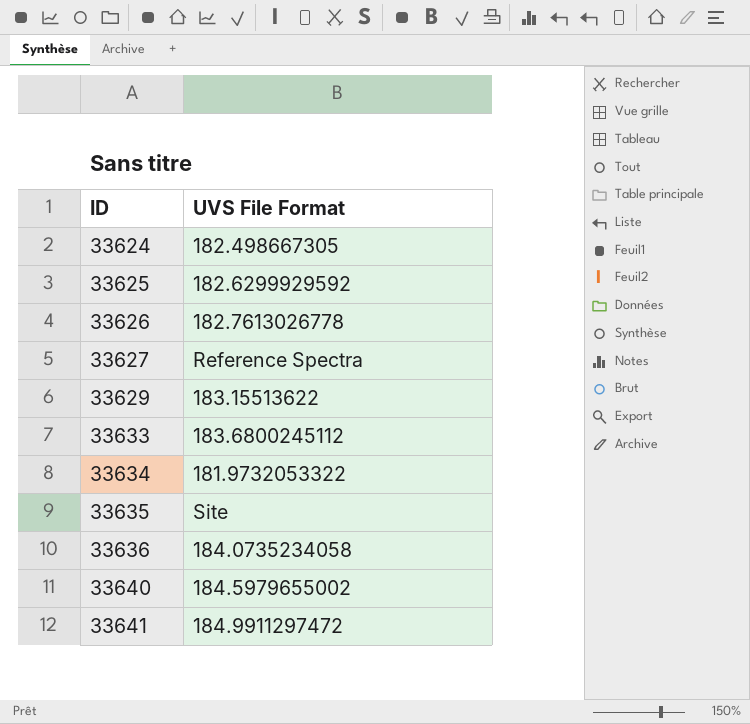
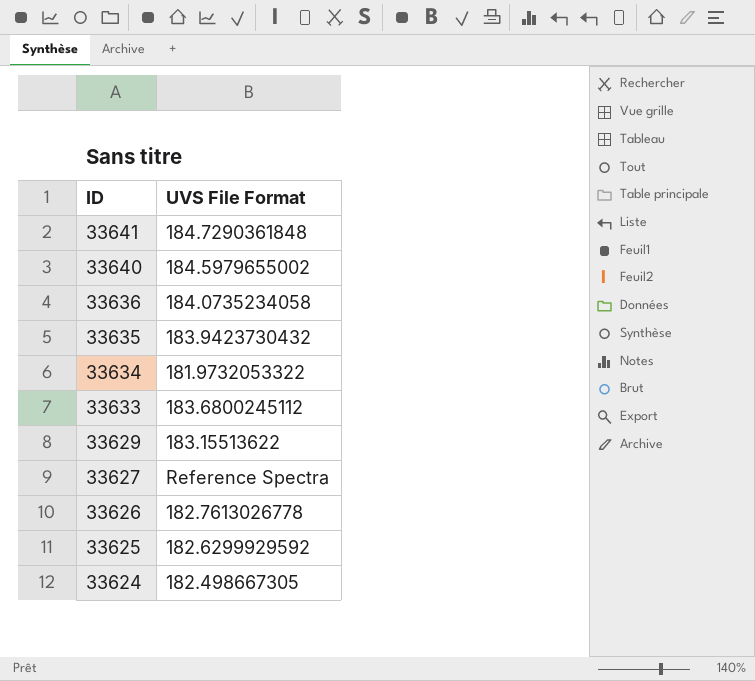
row order: ID ascending -> ID descending
33641 | UVS File Format: 184.9911297472 -> 184.7290361848
33635 | UVS File Format: Site -> 183.9423730432

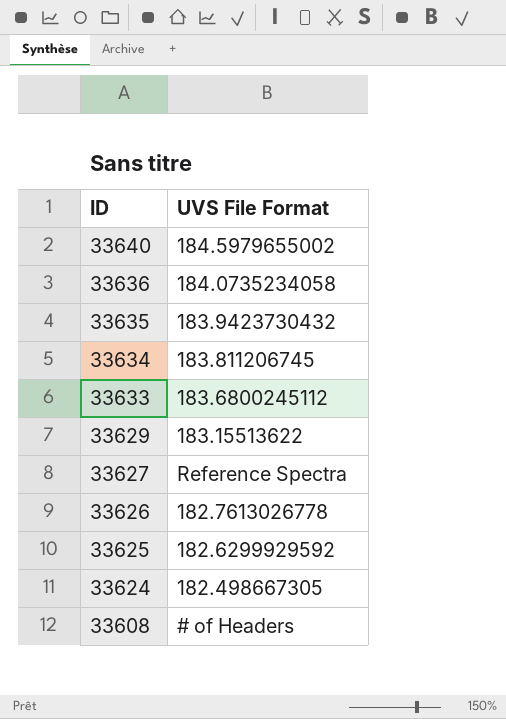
row 33641: 184.7290361848 -> none
33634 | UVS File Format: 181.9732053322 -> 183.811206745
row 33608: none -> # of Headers

